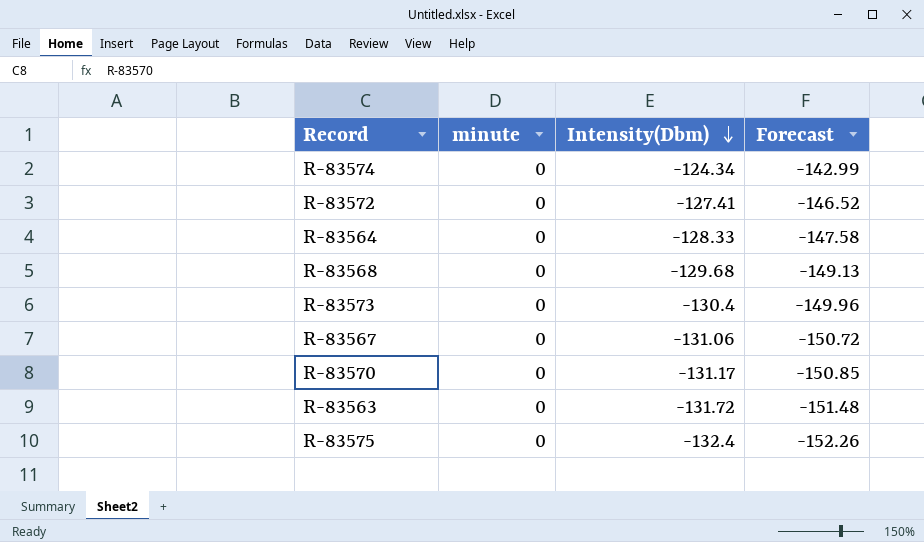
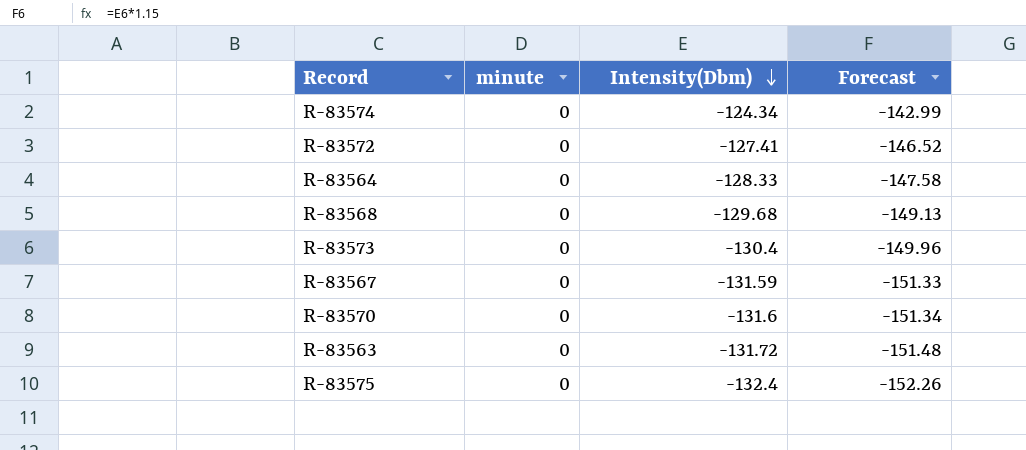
R-83567 | Intensity(Dbm): -131.06 -> -131.59
R-83567 | Forecast: -150.72 -> -151.33
R-83570 | Intensity(Dbm): -131.17 -> -131.6
R-83570 | Forecast: -150.85 -> -151.34

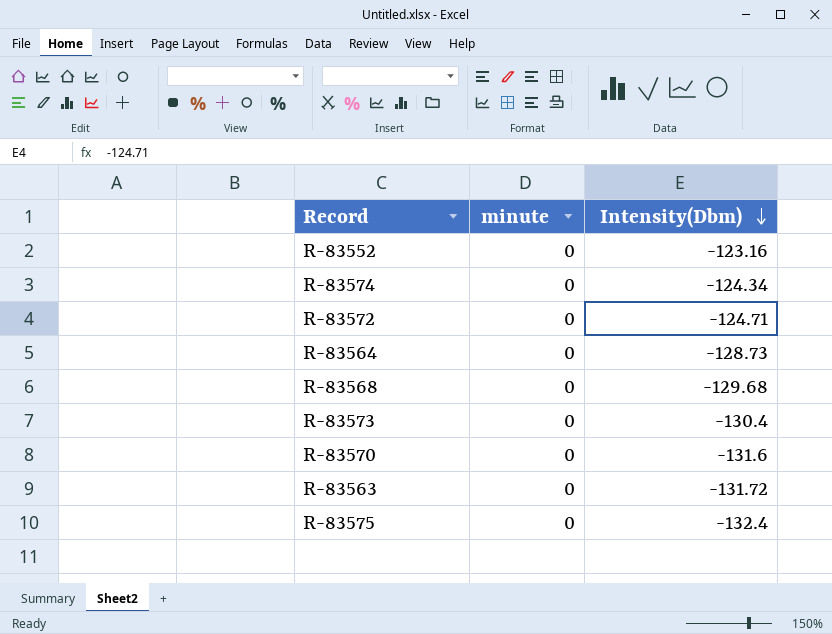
column Forecast | formula: [Intensity(Dbm)] * 1.15 -> none
row R-83567: 0 | -131.59 | -151.33 -> none
row R-83552: none -> 0 | -123.16
R-83572 | Intensity(Dbm): -127.41 -> -124.71
R-83564 | Intensity(Dbm): -128.33 -> -128.73

